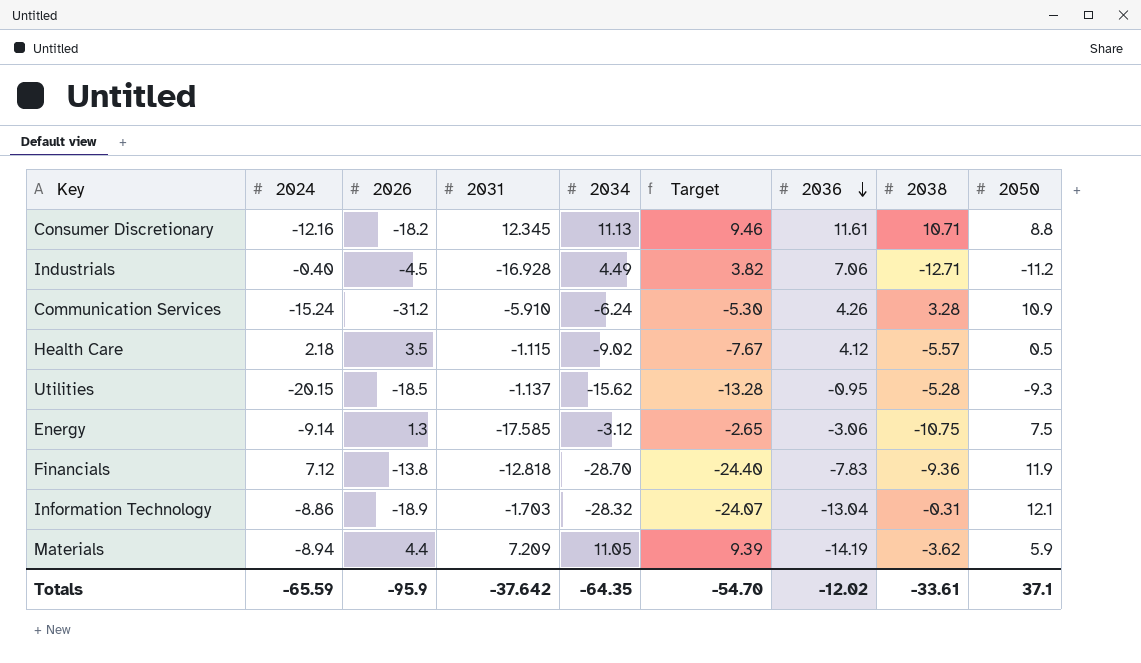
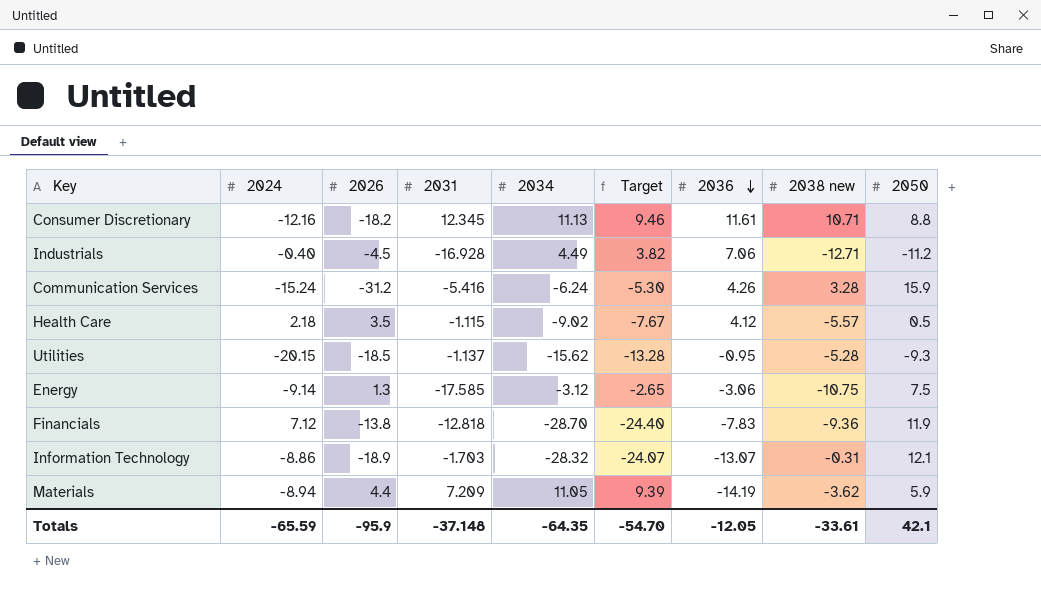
column name: 2038 -> 2038 new
Communication Services | 2031: -5.910 -> -5.416
Communication Services | 2050: 10.9 -> 15.9
Information Technology | 2036: -13.04 -> -13.07
Totals | 2031: -37.642 -> -37.148
Totals | 2036: -12.02 -> -12.05
Totals | 2050: 37.1 -> 42.1

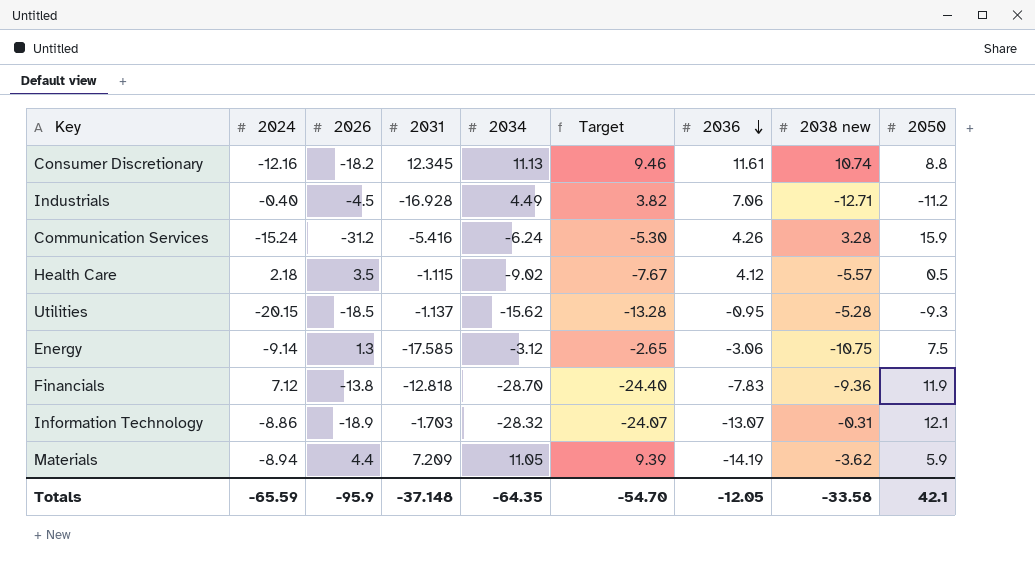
Consumer Discretionary | 2038 new: 10.71 -> 10.74
Totals | 2038 new: -33.61 -> -33.58

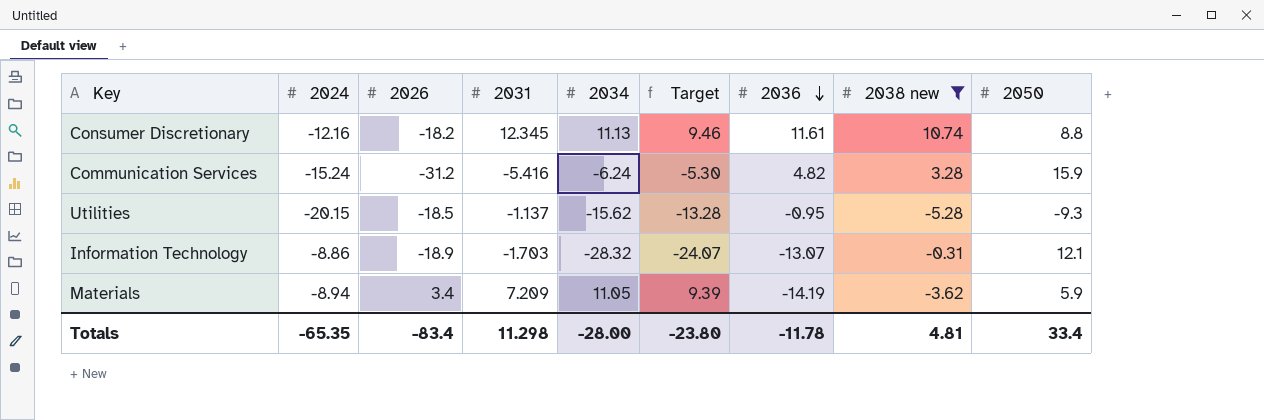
filter: none -> 2038 new >= -5.28
Communication Services | 2036: 4.26 -> 4.82
Materials | 2026: 4.4 -> 3.4
Totals | 2024: -65.59 -> -65.35
Totals | 2026: -95.9 -> -83.4
Totals | 2031: -37.148 -> 11.298
Totals | 2034: -64.35 -> -28.00
Totals | Target: -54.70 -> -23.80
Totals | 2036: -12.05 -> -11.78
Totals | 2038 new: -33.58 -> 4.81
Totals | 2050: 42.1 -> 33.4

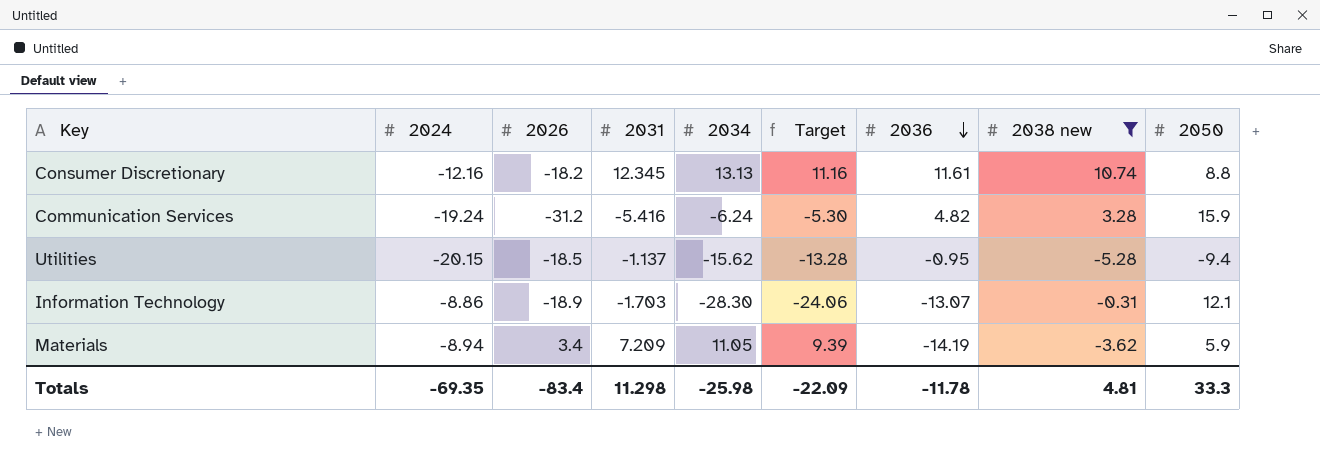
Consumer Discretionary | 2034: 11.13 -> 13.13
Consumer Discretionary | Target: 9.46 -> 11.16
Communication Services | 2024: -15.24 -> -19.24
Utilities | 2050: -9.3 -> -9.4
Information Technology | 2034: -28.32 -> -28.30
Information Technology | Target: -24.07 -> -24.06
Totals | 2024: -65.35 -> -69.35
Totals | 2034: -28.00 -> -25.98
Totals | Target: -23.80 -> -22.09
Totals | 2050: 33.4 -> 33.3

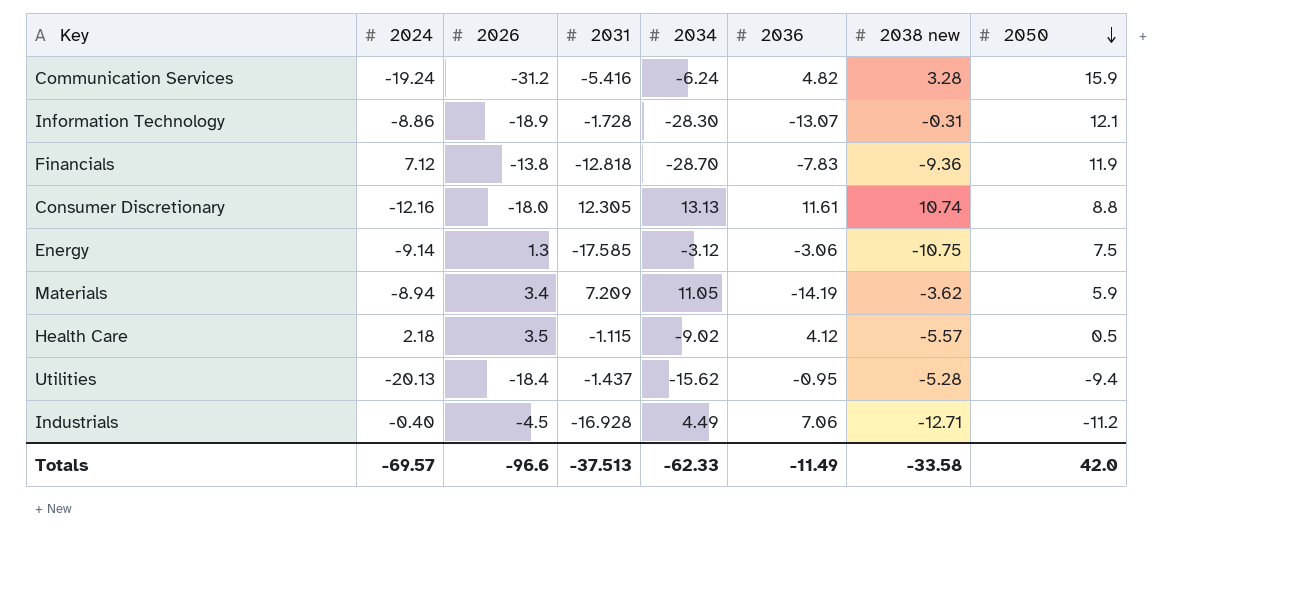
filter: 2038 new >= -5.28 -> none
row order: 2036 descending -> 2050 descending
column Target | formula: [2034] * 0.85 -> none
Information Technology | 2031: -1.703 -> -1.728
Consumer Discretionary | 2026: -18.2 -> -18.0
Consumer Discretionary | 2031: 12.345 -> 12.305
Utilities | 2024: -20.15 -> -20.13
Utilities | 2026: -18.5 -> -18.4
Utilities | 2031: -1.137 -> -1.437
Totals | 2024: -69.35 -> -69.57
Totals | 2026: -83.4 -> -96.6
Totals | 2031: 11.298 -> -37.513
Totals | 2034: -25.98 -> -62.33
Totals | 2036: -11.78 -> -11.49
Totals | 2038 new: 4.81 -> -33.58
Totals | 2050: 33.3 -> 42.0

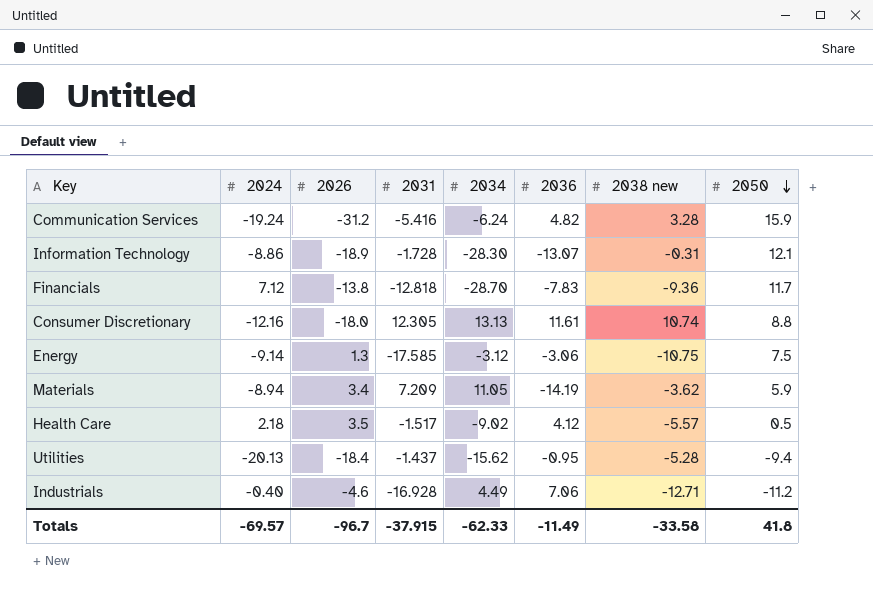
Financials | 2050: 11.9 -> 11.7
Health Care | 2031: -1.115 -> -1.517
Industrials | 2026: -4.5 -> -4.6
Totals | 2026: -96.6 -> -96.7
Totals | 2031: -37.513 -> -37.915
Totals | 2050: 42.0 -> 41.8

